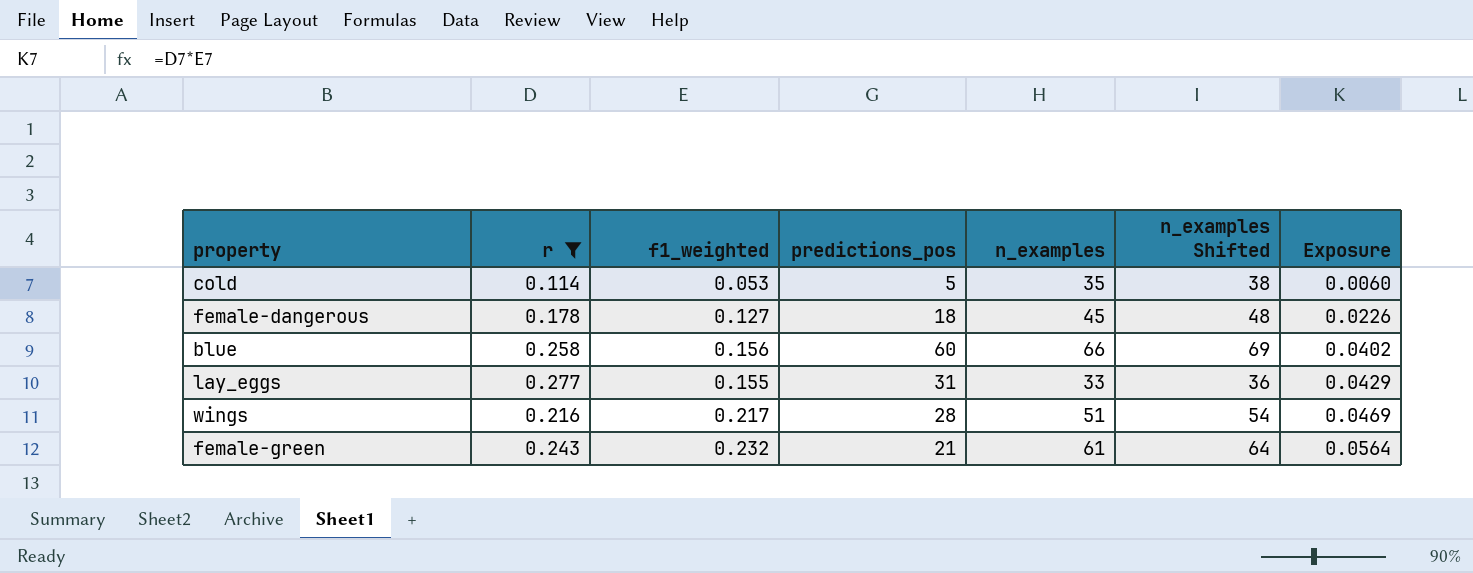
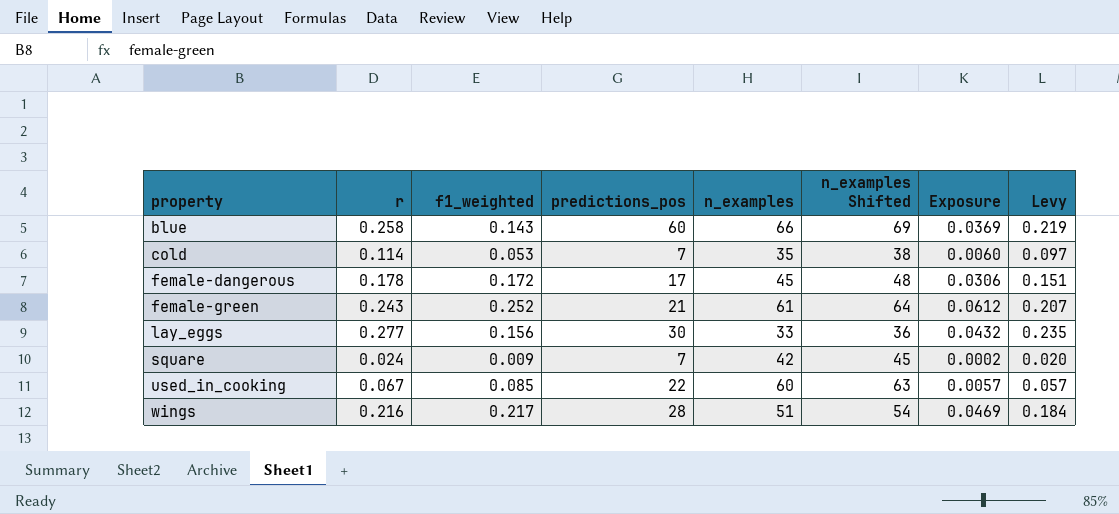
filter: r >= 0.114 -> none
row order: Exposure ascending -> property ascending
column Levy | formula: none -> [r] * 0.85
blue | f1_weighted: 0.156 -> 0.143
blue | Exposure: 0.0402 -> 0.0369
cold | predictions_pos: 5 -> 7
female-dangerous | f1_weighted: 0.127 -> 0.172
female-dangerous | predictions_pos: 18 -> 17
female-dangerous | Exposure: 0.0226 -> 0.0306
female-green | f1_weighted: 0.232 -> 0.252
female-green | Exposure: 0.0564 -> 0.0612
lay_eggs | f1_weighted: 0.155 -> 0.156
lay_eggs | predictions_pos: 31 -> 30
lay_eggs | Exposure: 0.0429 -> 0.0432

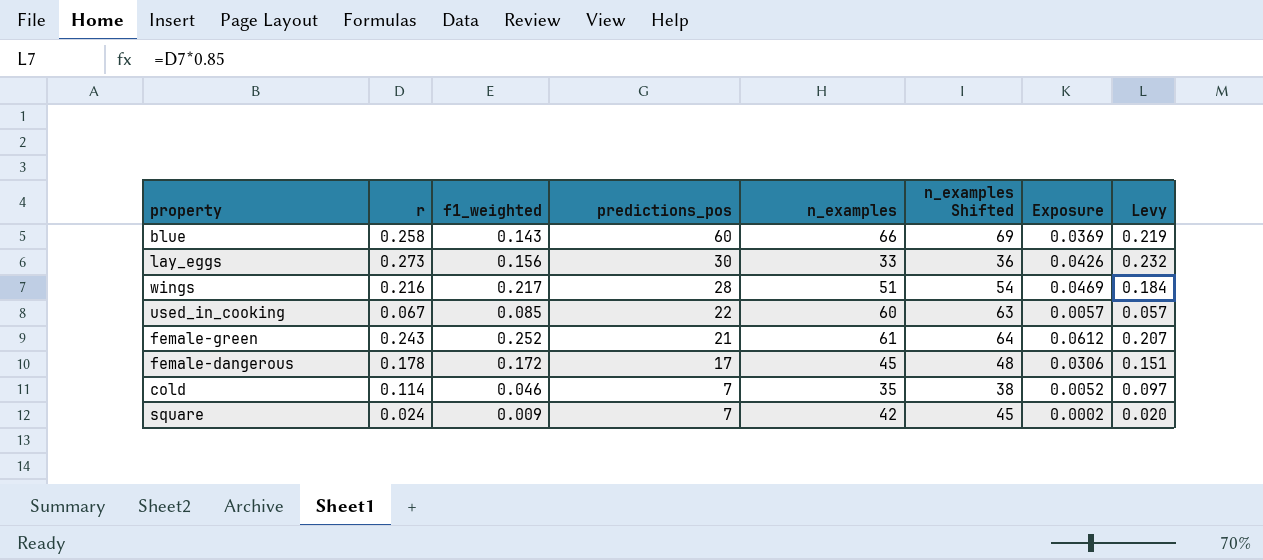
row order: property ascending -> predictions_pos descending
lay_eggs | r: 0.277 -> 0.273
lay_eggs | Exposure: 0.0432 -> 0.0426
lay_eggs | Levy: 0.235 -> 0.232
cold | f1_weighted: 0.053 -> 0.046
cold | Exposure: 0.0060 -> 0.0052

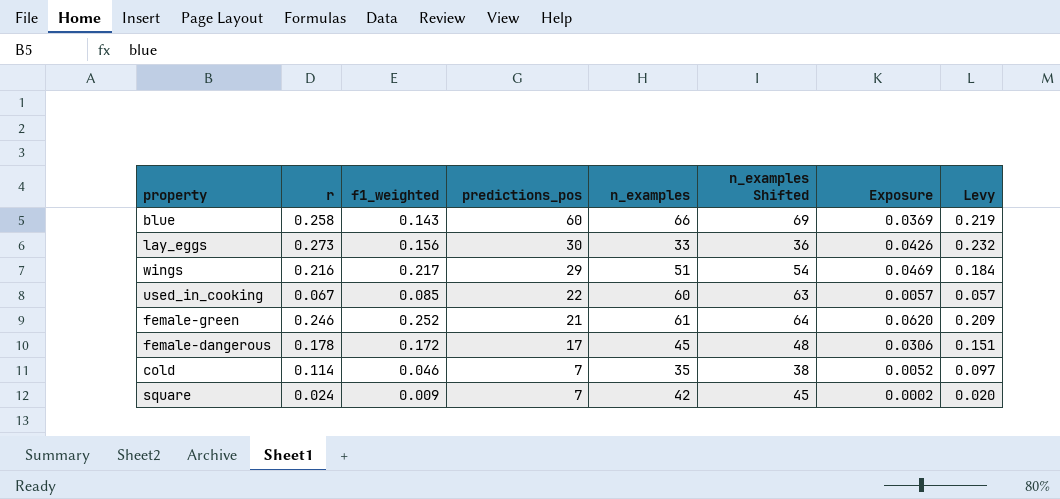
wings | predictions_pos: 28 -> 29
female-green | r: 0.243 -> 0.246
female-green | Exposure: 0.0612 -> 0.0620
female-green | Levy: 0.207 -> 0.209

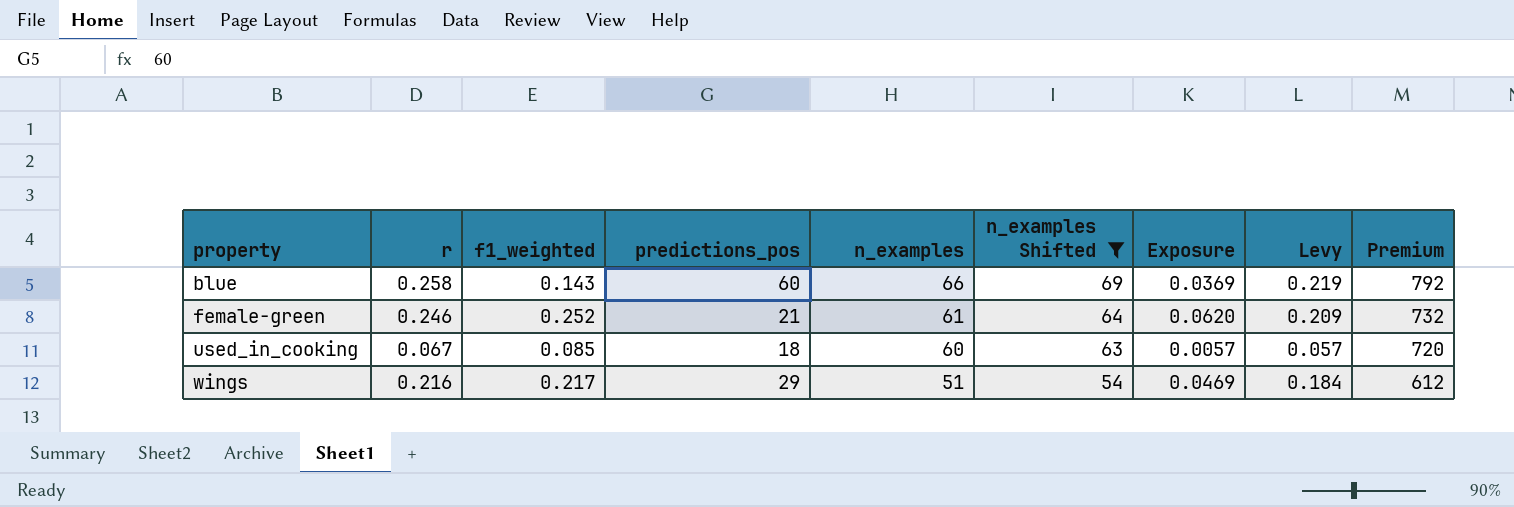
filter: none -> n_examples Shifted >= 54
row order: predictions_pos descending -> property ascending
column Premium | formula: none -> [n_examples] * 12
used_in_cooking | predictions_pos: 22 -> 18

